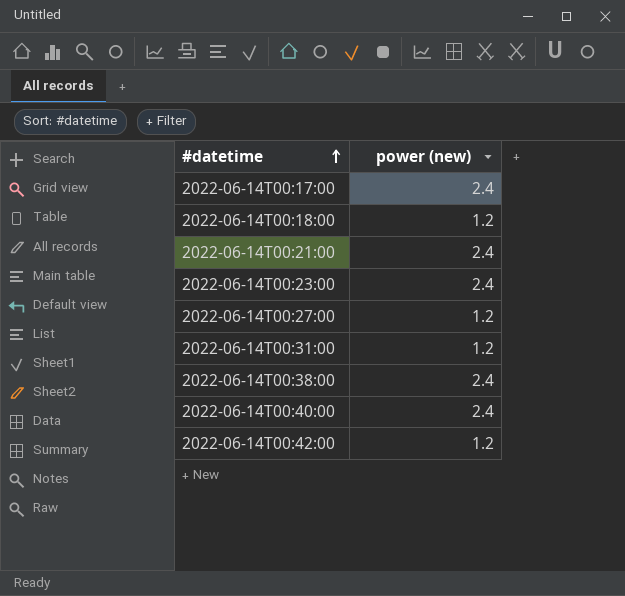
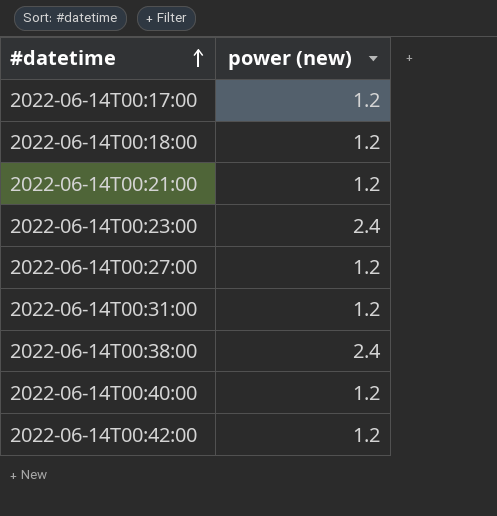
2022-06-14T00:17:00 | power (new): 2.4 -> 1.2
2022-06-14T00:21:00 | power (new): 2.4 -> 1.2
2022-06-14T00:40:00 | power (new): 2.4 -> 1.2

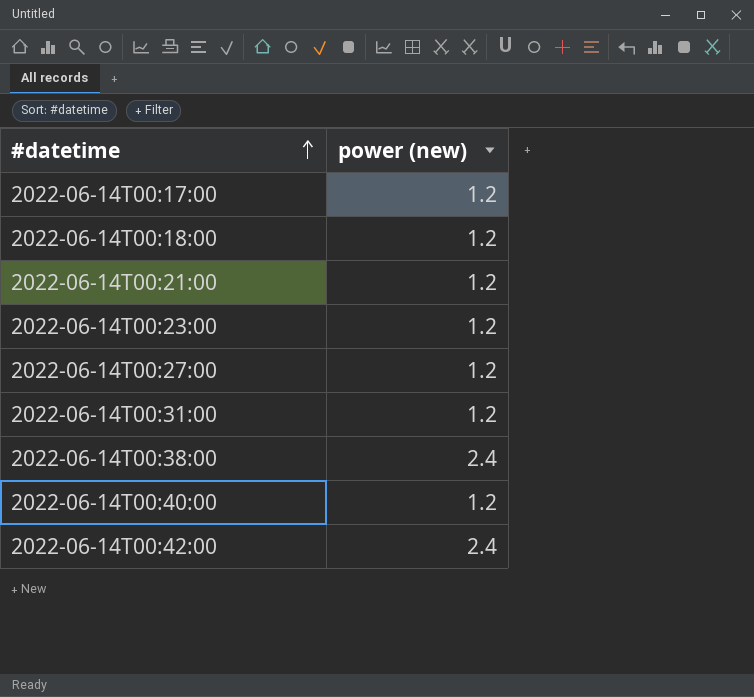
2022-06-14T00:23:00 | power (new): 2.4 -> 1.2
2022-06-14T00:42:00 | power (new): 1.2 -> 2.4

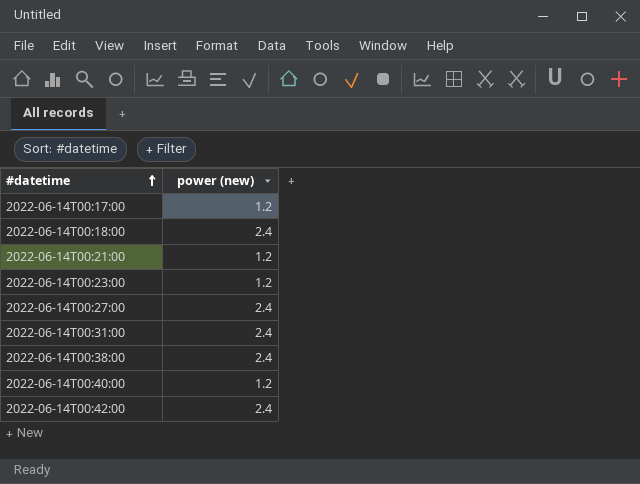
2022-06-14T00:18:00 | power (new): 1.2 -> 2.4
2022-06-14T00:27:00 | power (new): 1.2 -> 2.4
2022-06-14T00:31:00 | power (new): 1.2 -> 2.4

